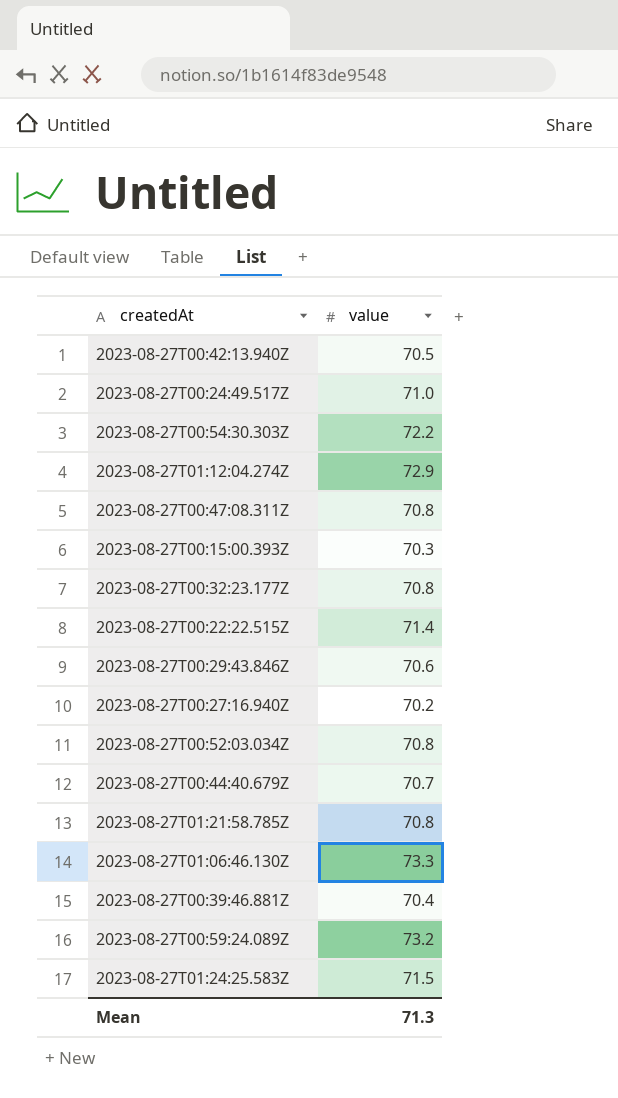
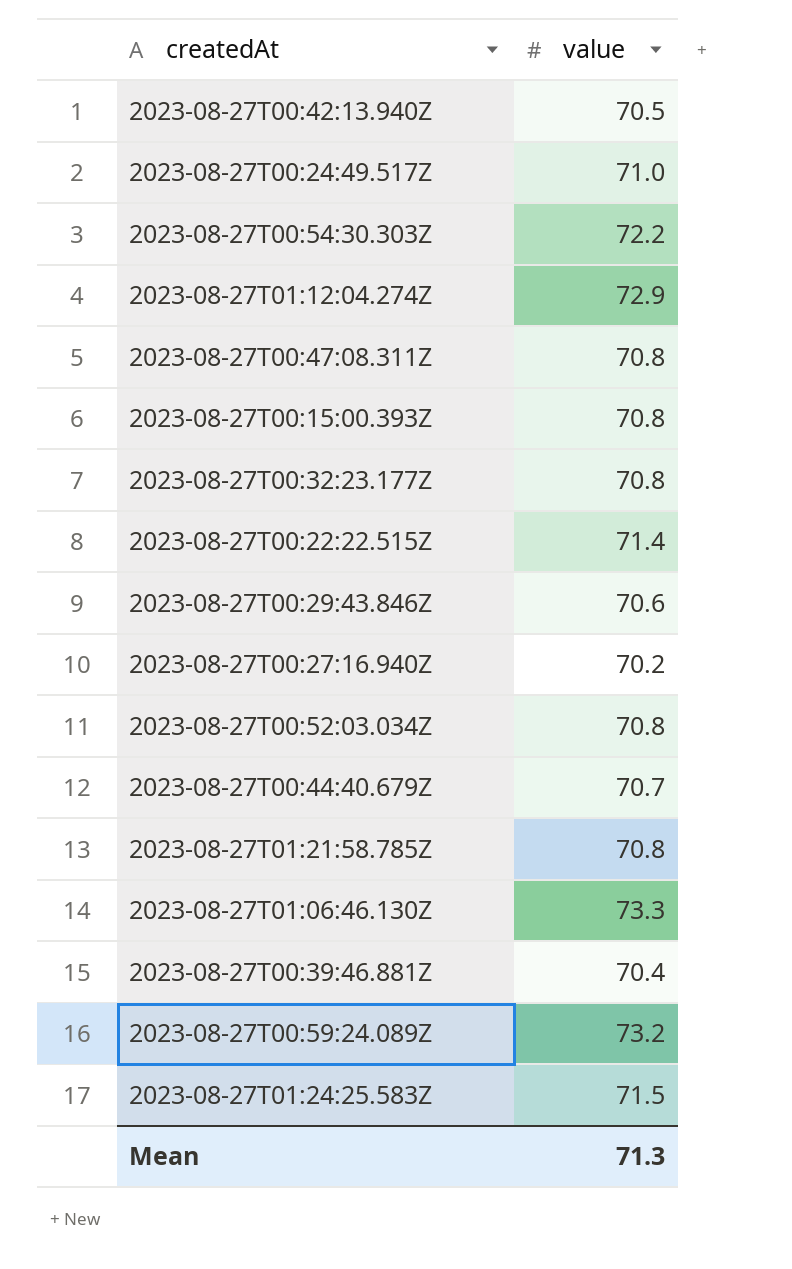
2023-08-27T00:15:00.393Z | value: 70.3 -> 70.8

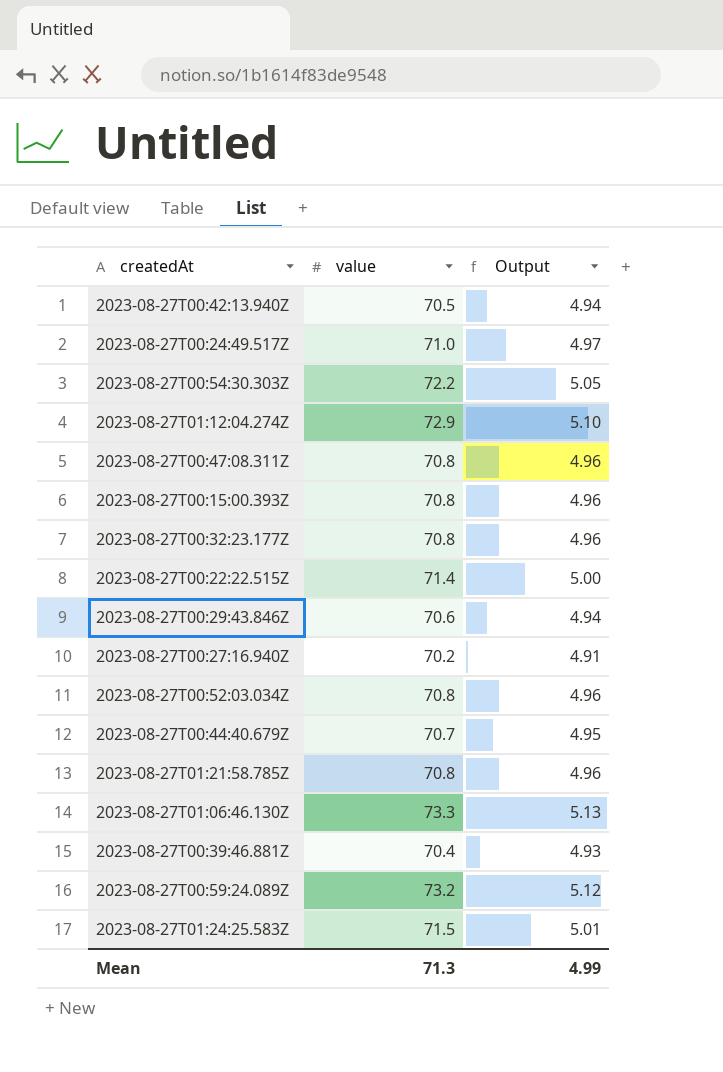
column Output | formula: none -> [value] * 0.07

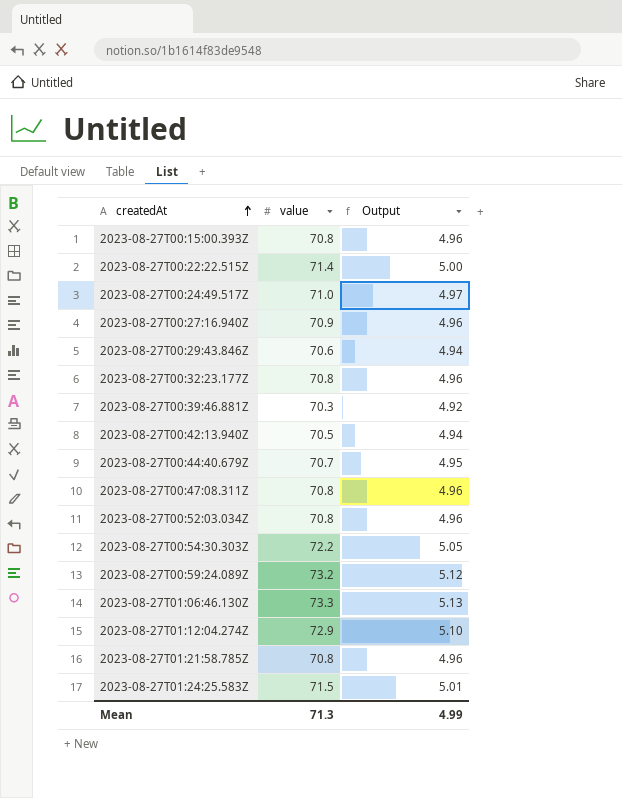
row order: none -> createdAt ascending
2023-08-27T00:27:16.940Z | value: 70.2 -> 70.9
2023-08-27T00:27:16.940Z | Output: 4.91 -> 4.96
2023-08-27T00:39:46.881Z | value: 70.4 -> 70.3
2023-08-27T00:39:46.881Z | Output: 4.93 -> 4.92

